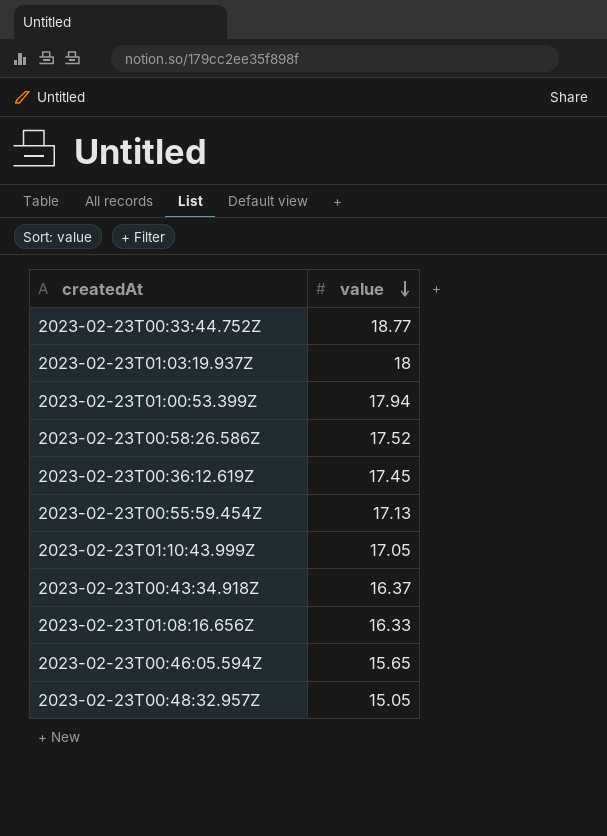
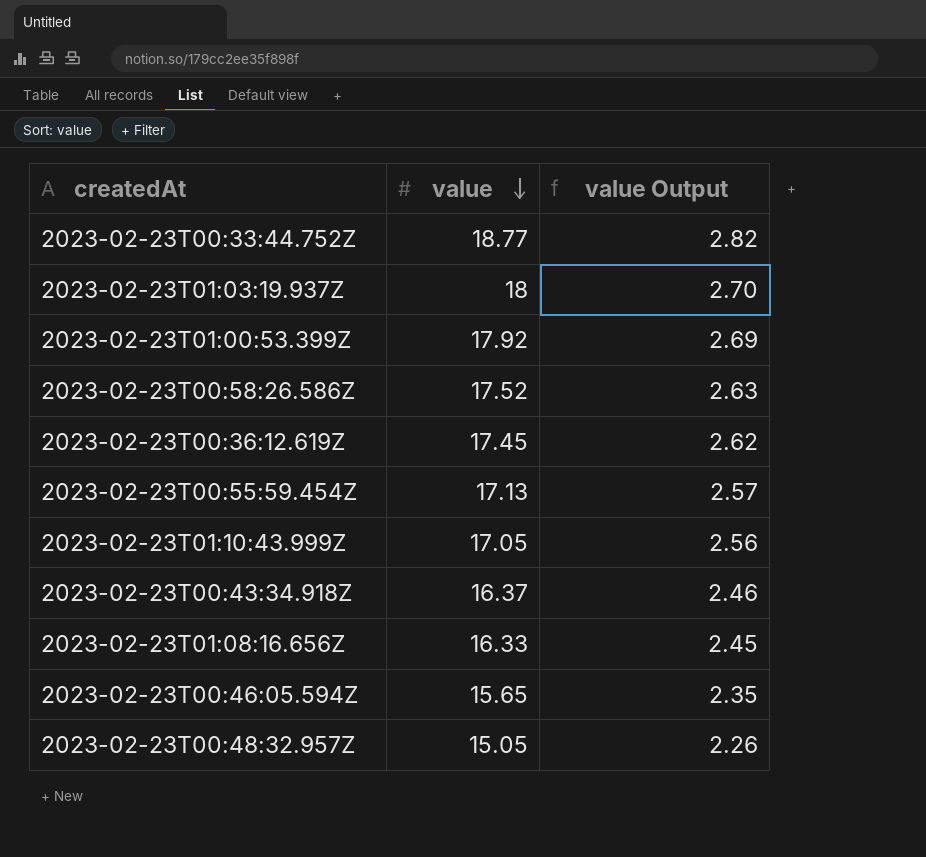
column value Output | formula: none -> [value] * 0.15
2023-02-23T01:00:53.399Z | value: 17.94 -> 17.92

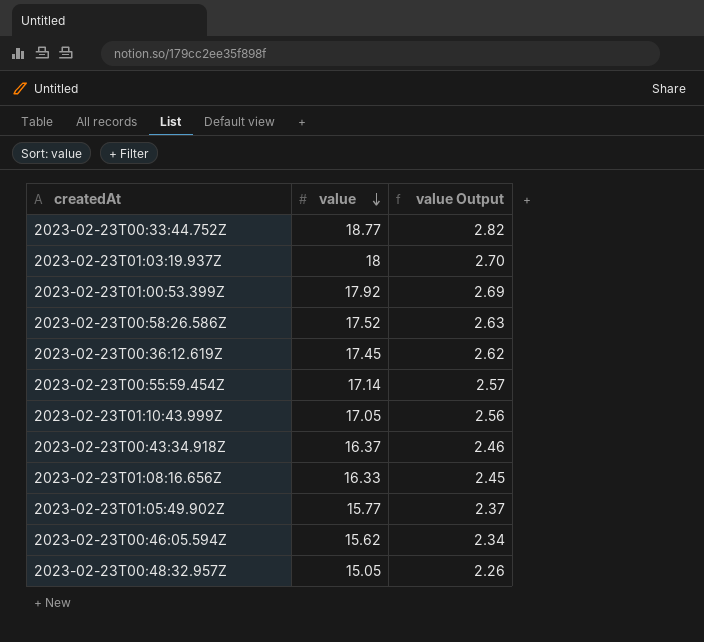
2023-02-23T00:55:59.454Z | value: 17.13 -> 17.14
row 2023-02-23T01:05:49.902Z: none -> 15.77 | 2.37
2023-02-23T00:46:05.594Z | value: 15.65 -> 15.62
2023-02-23T00:46:05.594Z | value Output: 2.35 -> 2.34

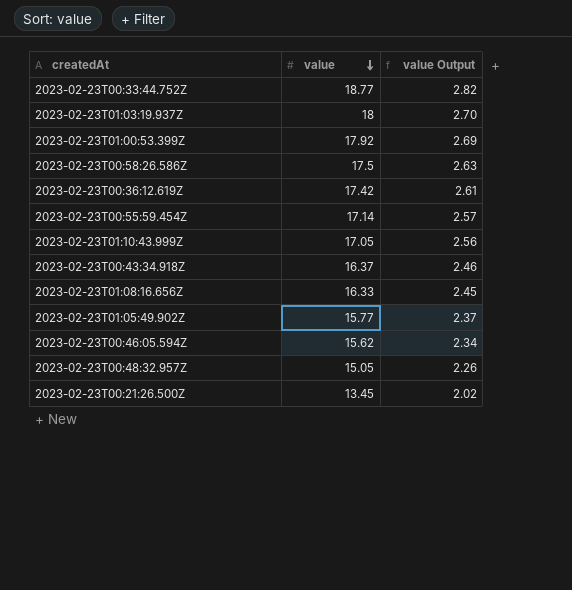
2023-02-23T00:58:26.586Z | value: 17.52 -> 17.5
2023-02-23T00:36:12.619Z | value: 17.45 -> 17.42
2023-02-23T00:36:12.619Z | value Output: 2.62 -> 2.61
row 2023-02-23T00:21:26.500Z: none -> 13.45 | 2.02

